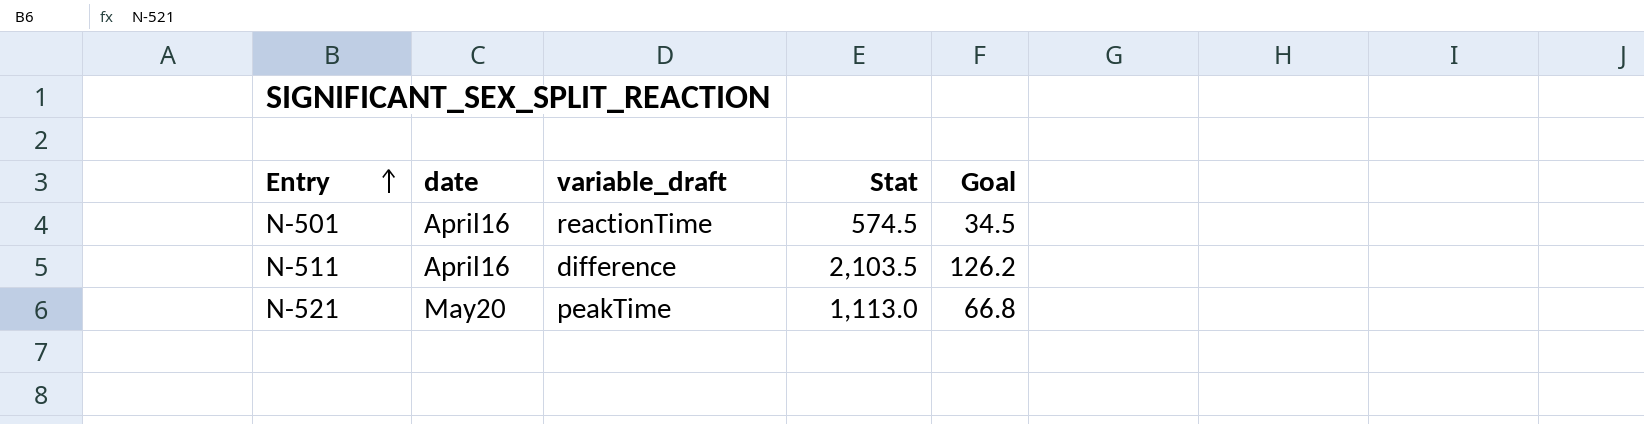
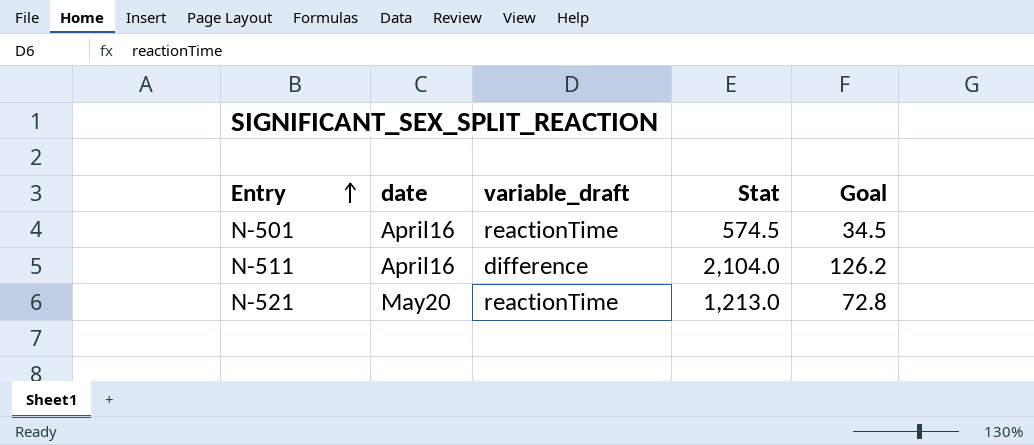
N-511 | Stat: 2,103.5 -> 2,104.0
N-521 | variable_draft: peakTime -> reactionTime
N-521 | Stat: 1,113.0 -> 1,213.0
N-521 | Goal: 66.8 -> 72.8

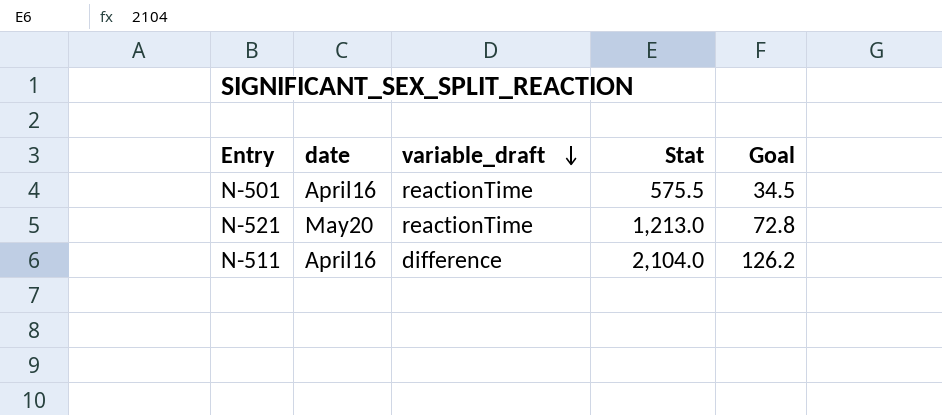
row order: Entry ascending -> variable_draft descending
N-501 | Stat: 574.5 -> 575.5

